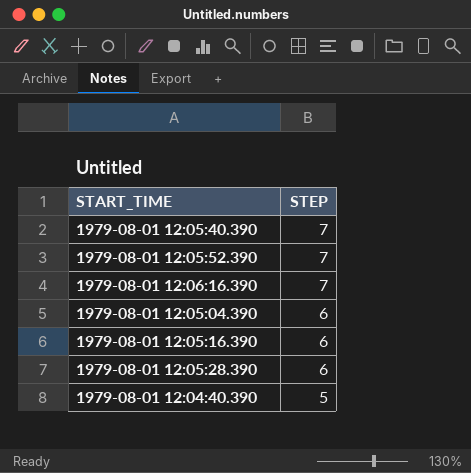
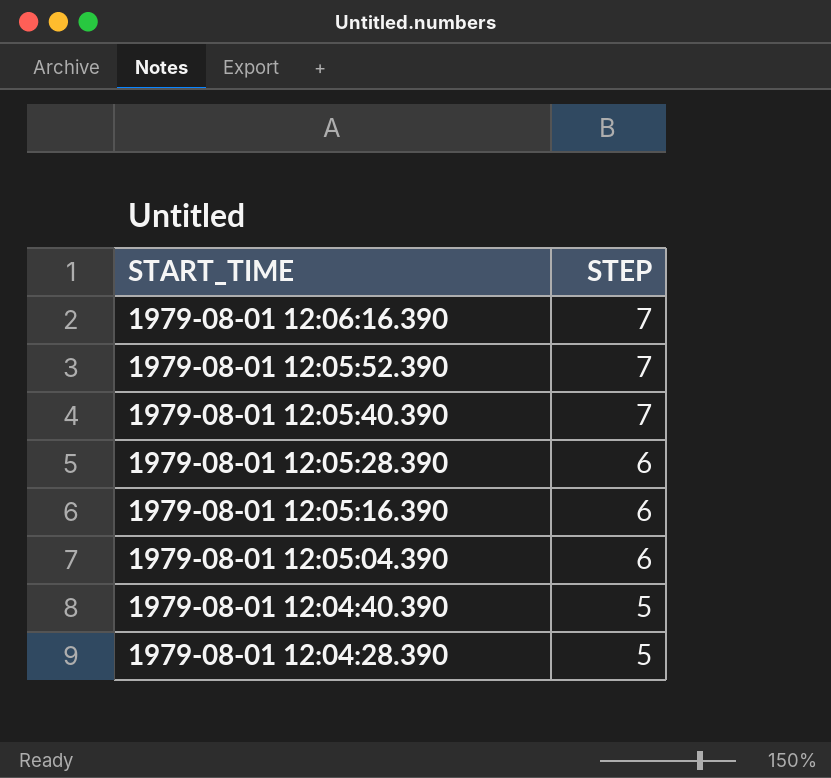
row order: STEP descending -> START_TIME descending
row 1979-08-01 12:04:28.390: none -> 5

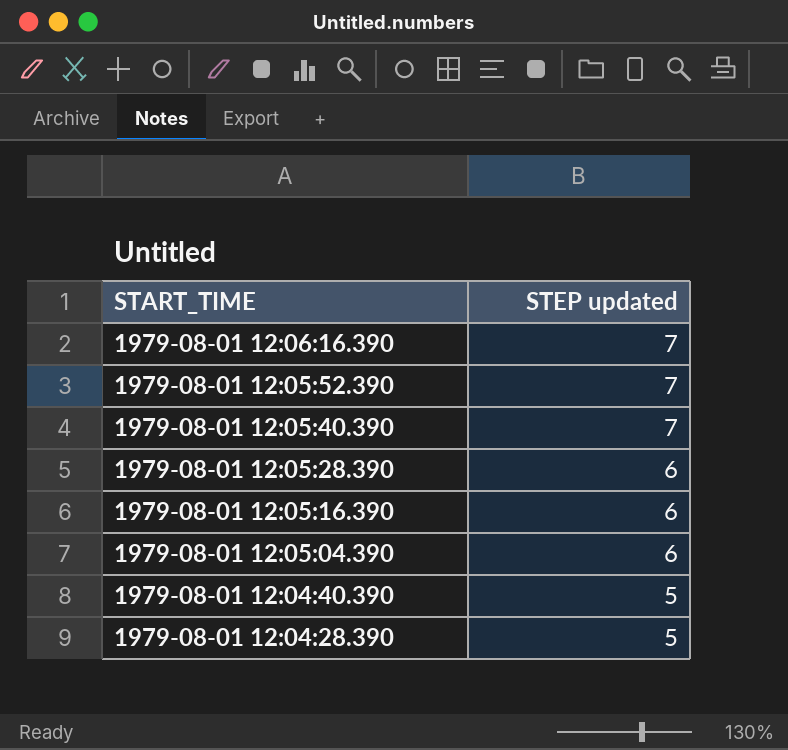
column name: STEP -> STEP updated

